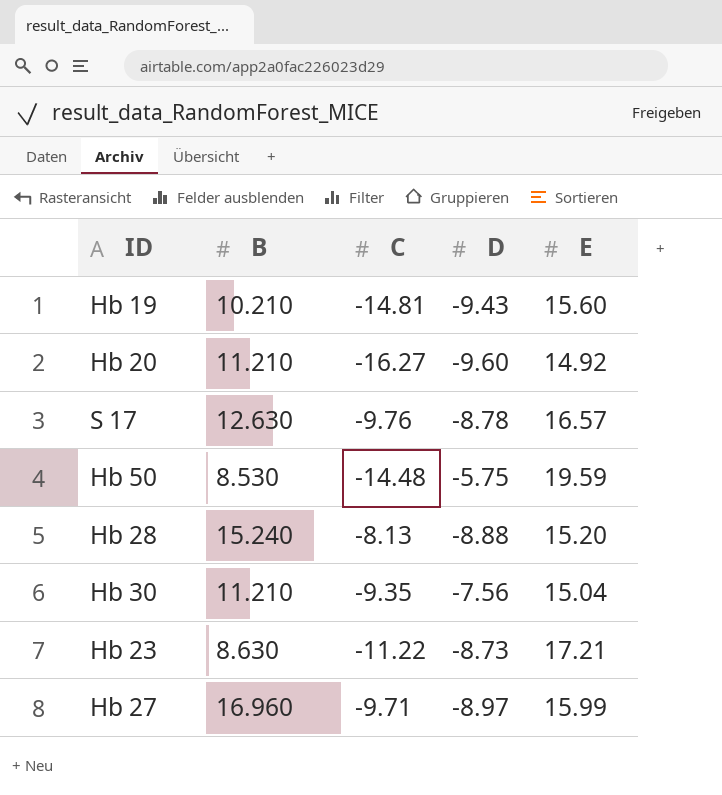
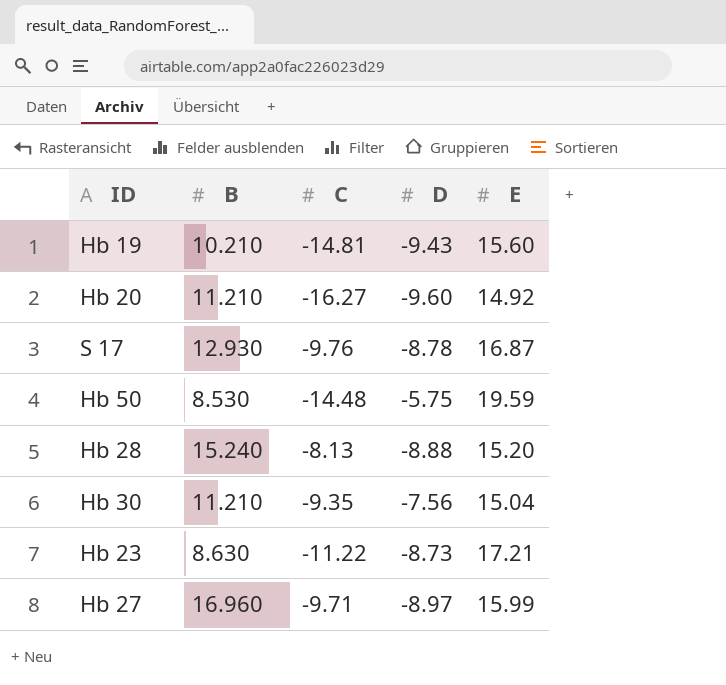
S 17 | B: 12.630 -> 12.930
S 17 | E: 16.57 -> 16.87

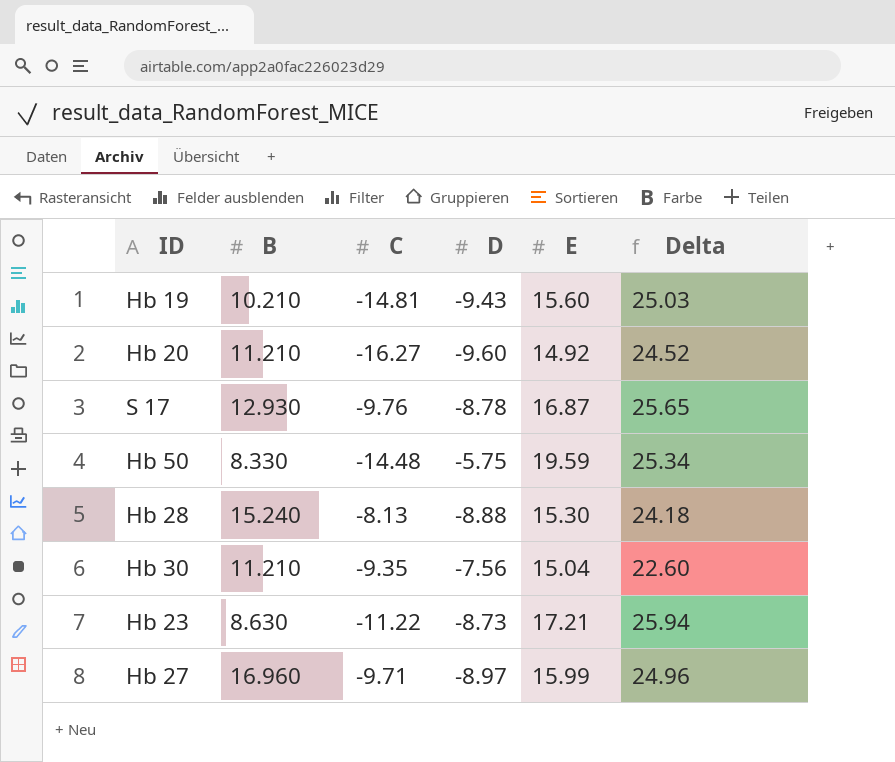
column Delta | formula: none -> [E] - [D]
Hb 50 | B: 8.530 -> 8.330
Hb 28 | E: 15.20 -> 15.30

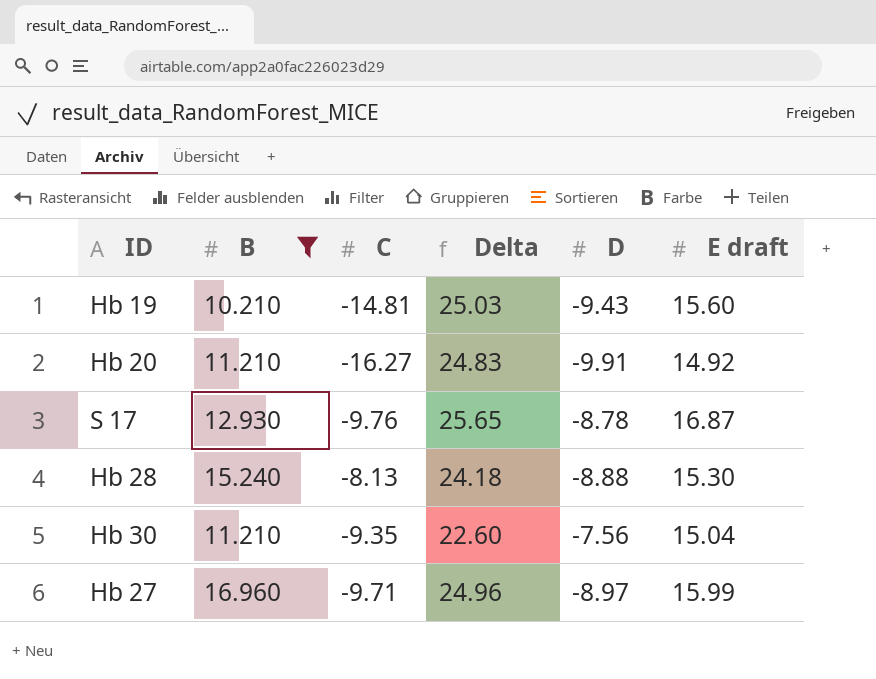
filter: none -> B >= 10.210
column Delta | position: 6 -> 4
column name: E -> E draft
Hb 20 | Delta: 24.52 -> 24.83
Hb 20 | D: -9.60 -> -9.91

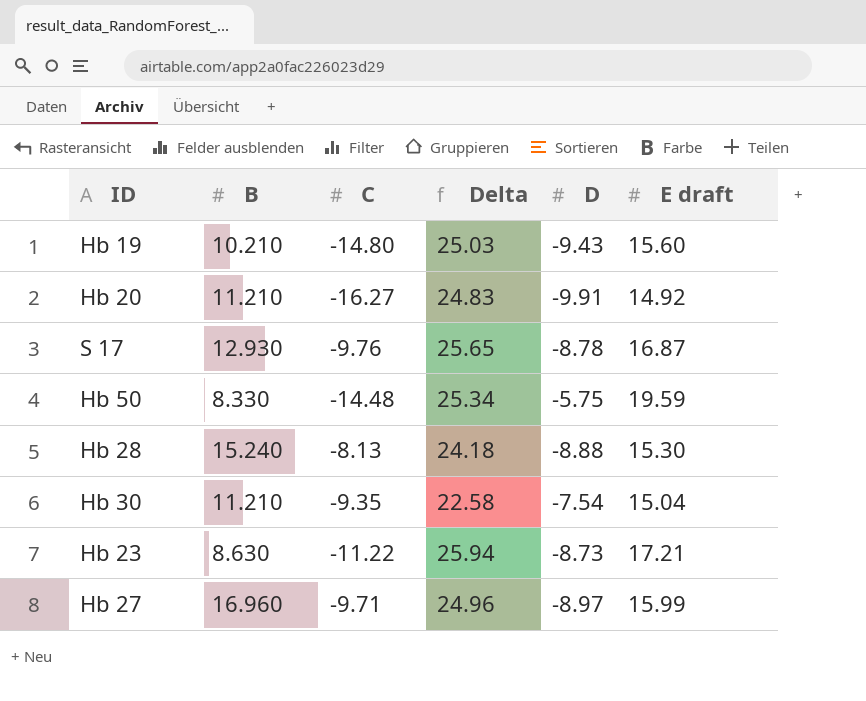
filter: B >= 10.210 -> none
Hb 19 | C: -14.81 -> -14.80
Hb 30 | Delta: 22.60 -> 22.58
Hb 30 | D: -7.56 -> -7.54

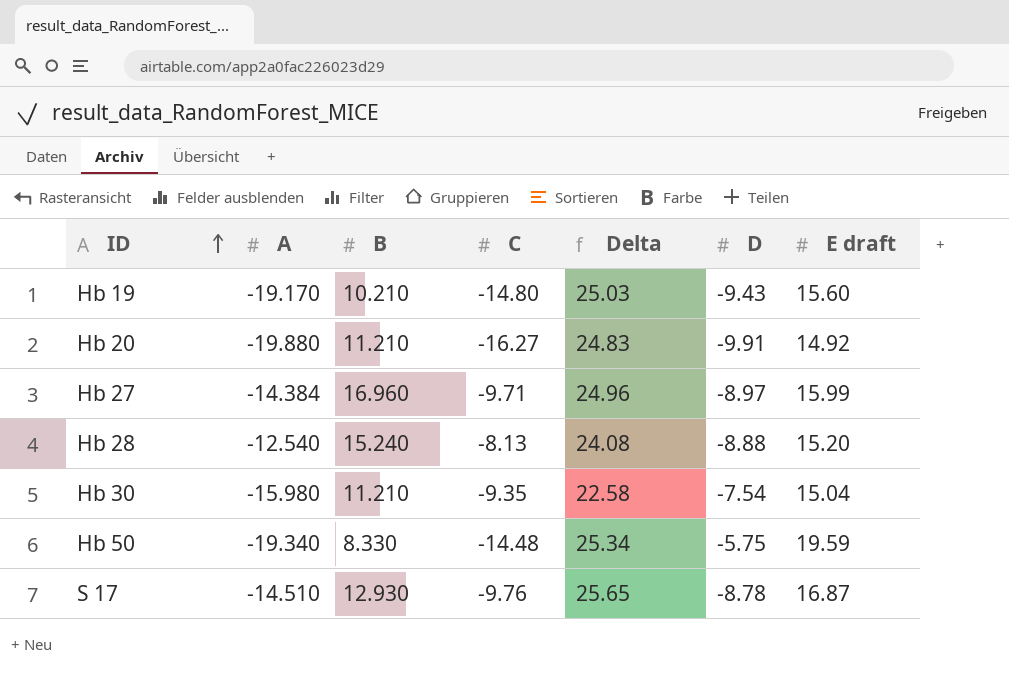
row order: none -> ID ascending
column A | position: none -> 2
row Hb 23: 8.630 | -11.22 | 25.94 | -8.73 | 17.21 -> none
Hb 28 | Delta: 24.18 -> 24.08
Hb 28 | E draft: 15.30 -> 15.20

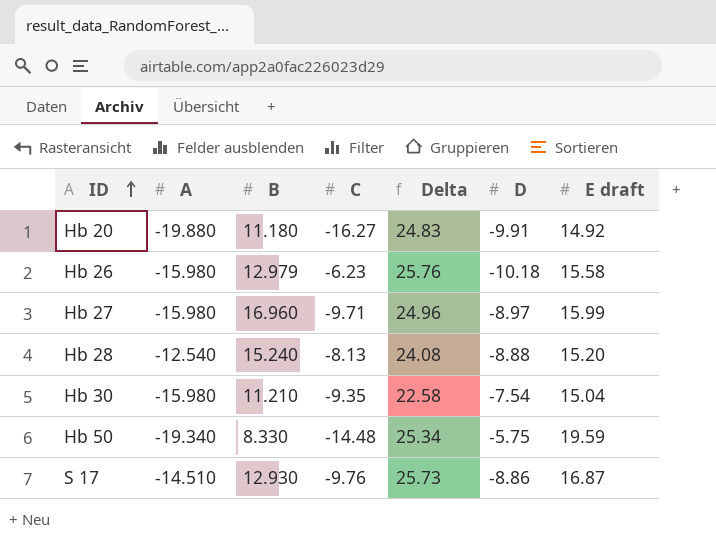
row Hb 19: -19.170 | 10.210 | -14.80 | 25.03 | -9.43 | 15.60 -> none
Hb 20 | B: 11.210 -> 11.180
row Hb 26: none -> -15.980 | 12.979 | -6.23 | 25.76 | -10.18 | 15.58
Hb 27 | A: -14.384 -> -15.980
S 17 | Delta: 25.65 -> 25.73
S 17 | D: -8.78 -> -8.86

